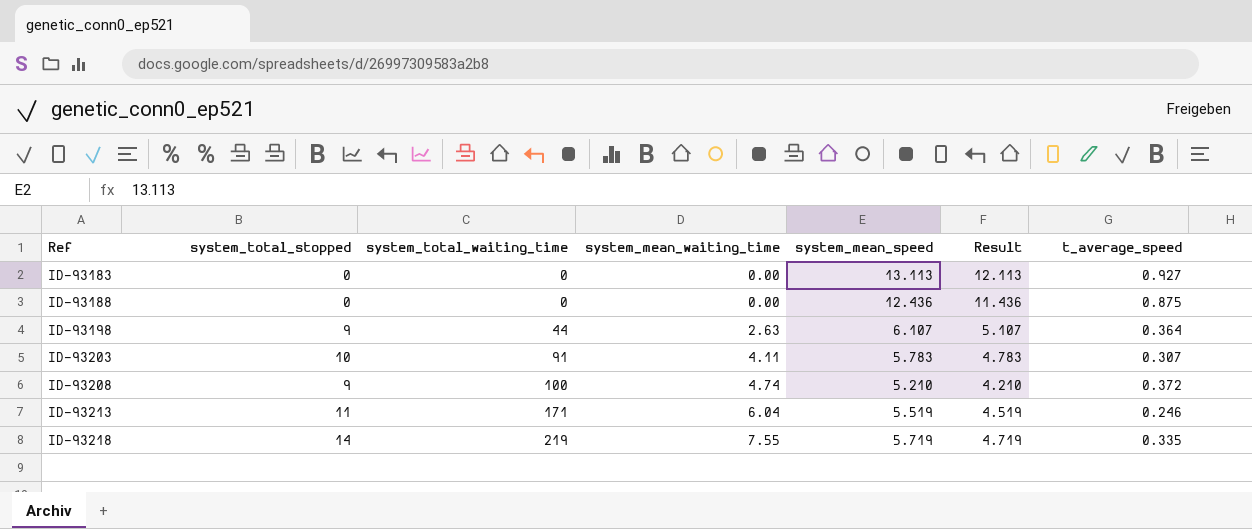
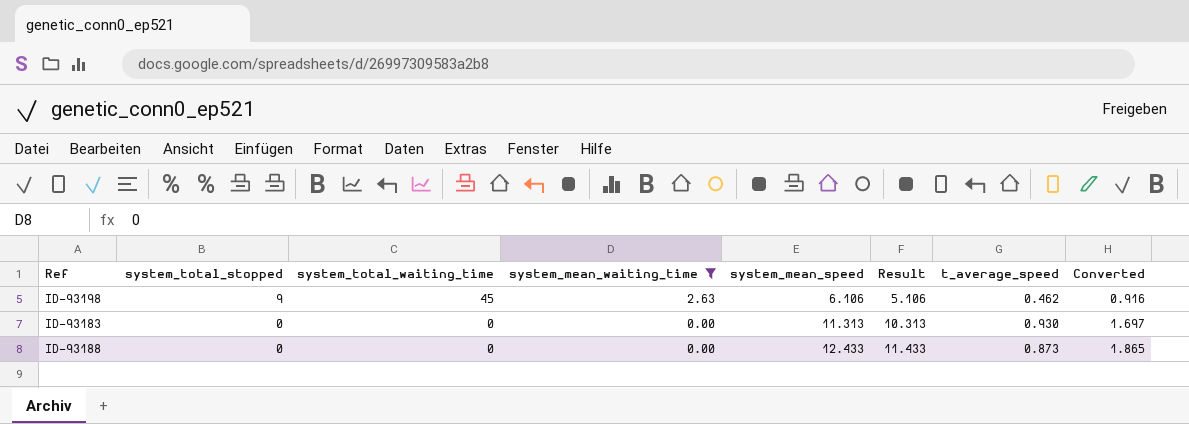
filter: none -> system_mean_waiting_time <= 2.63
row order: Ref ascending -> system_total_stopped descending
column Converted | formula: none -> [system_mean_speed] * 0.15
ID-93198 | system_total_waiting_time: 44 -> 45
ID-93198 | system_mean_speed: 6.107 -> 6.106
ID-93198 | Result: 5.107 -> 5.106
ID-93198 | t_average_speed: 0.364 -> 0.462
ID-93183 | system_mean_speed: 13.113 -> 11.313
ID-93183 | Result: 12.113 -> 10.313
ID-93183 | t_average_speed: 0.927 -> 0.930
ID-93188 | system_mean_speed: 12.436 -> 12.433
ID-93188 | Result: 11.436 -> 11.433
ID-93188 | t_average_speed: 0.875 -> 0.873

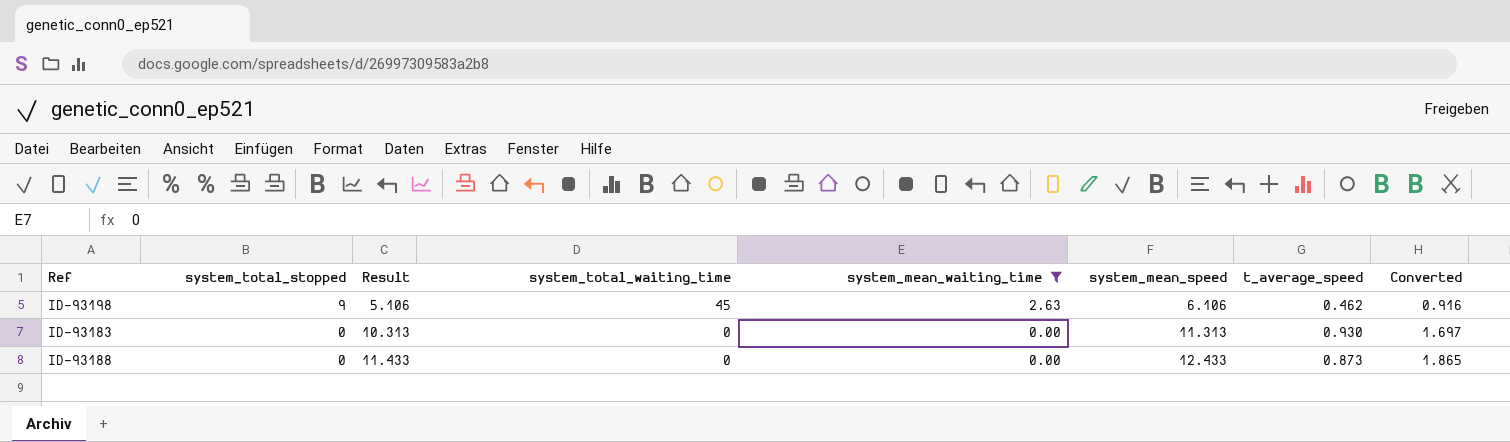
column Result | position: 6 -> 3

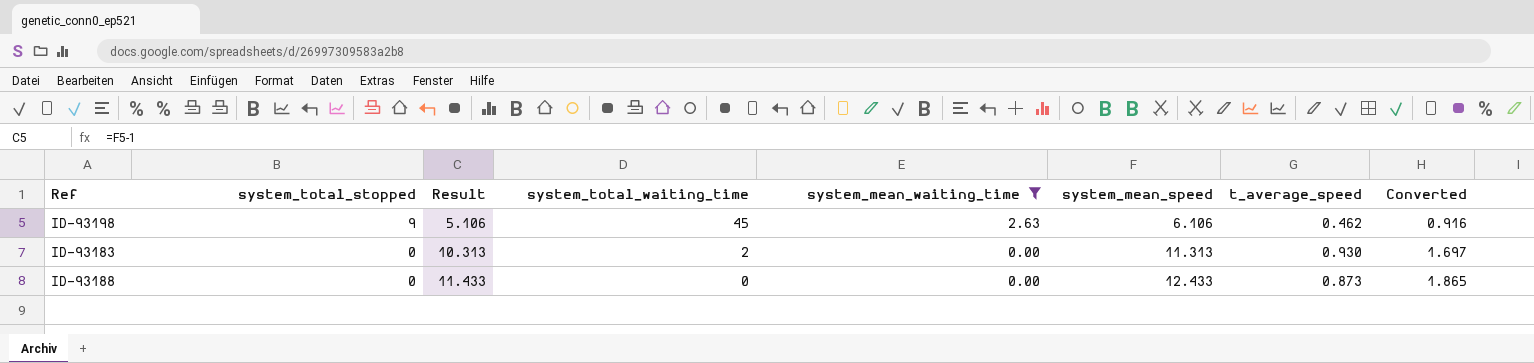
ID-93183 | system_total_waiting_time: 0 -> 2

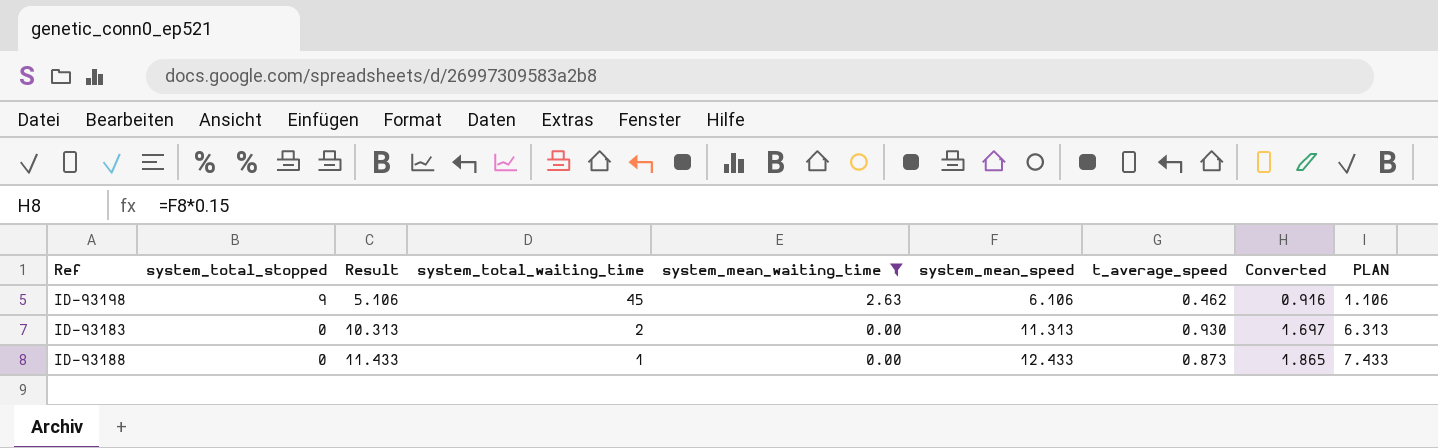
column PLAN | formula: none -> [system_mean_speed] - 5
ID-93188 | system_total_waiting_time: 0 -> 1

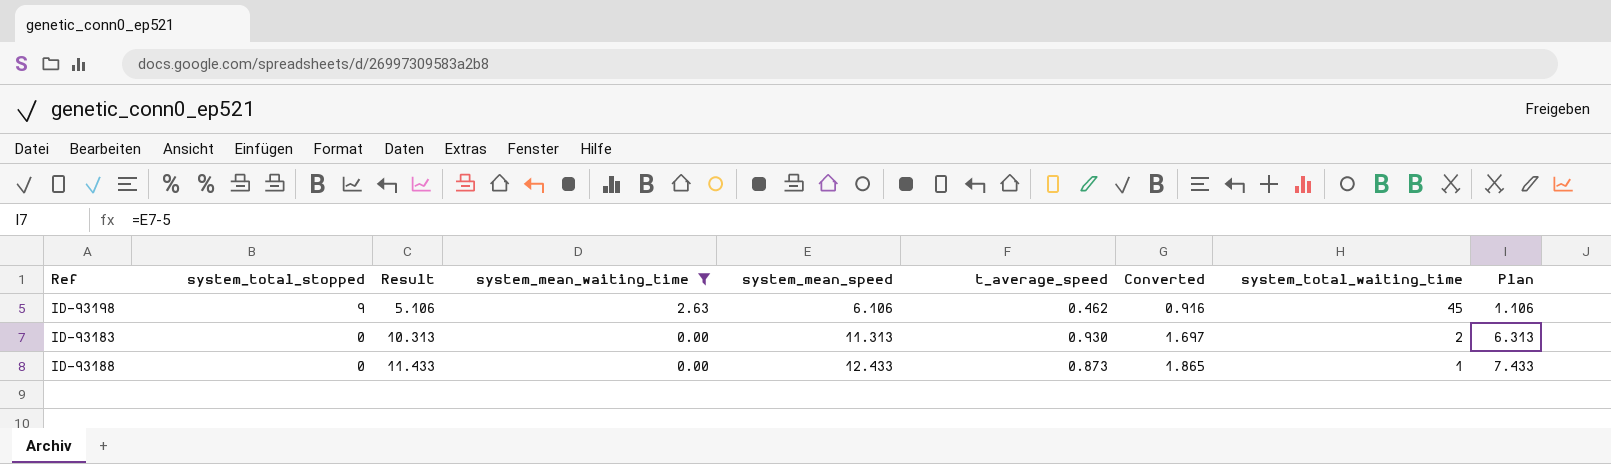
column system_total_waiting_time | position: 4 -> 8
column name: PLAN -> Plan

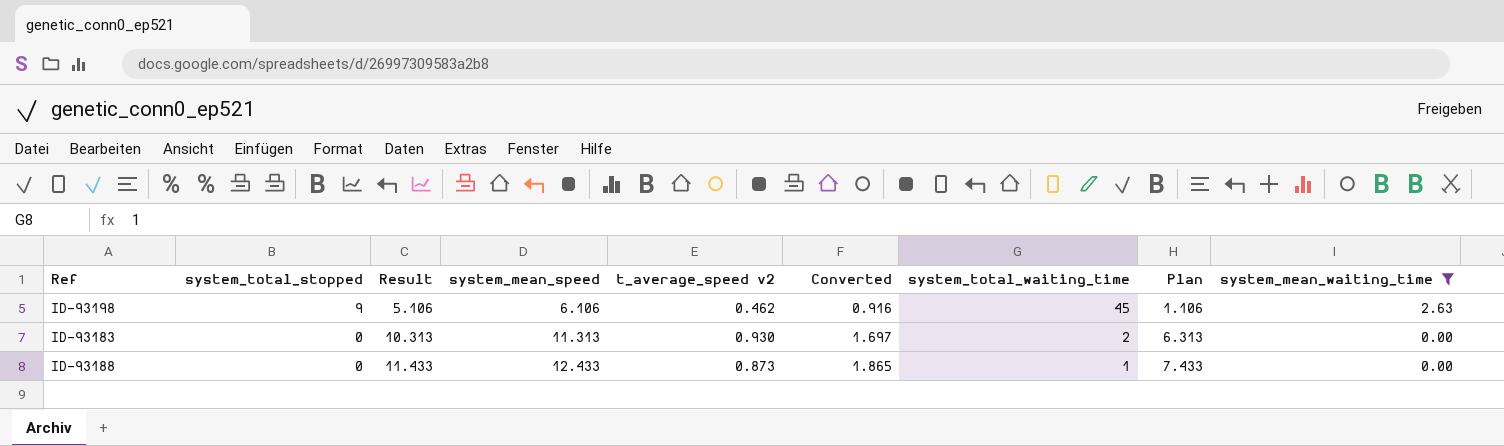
column name: t_average_speed -> t_average_speed v2
column system_mean_waiting_time | position: 4 -> 9

